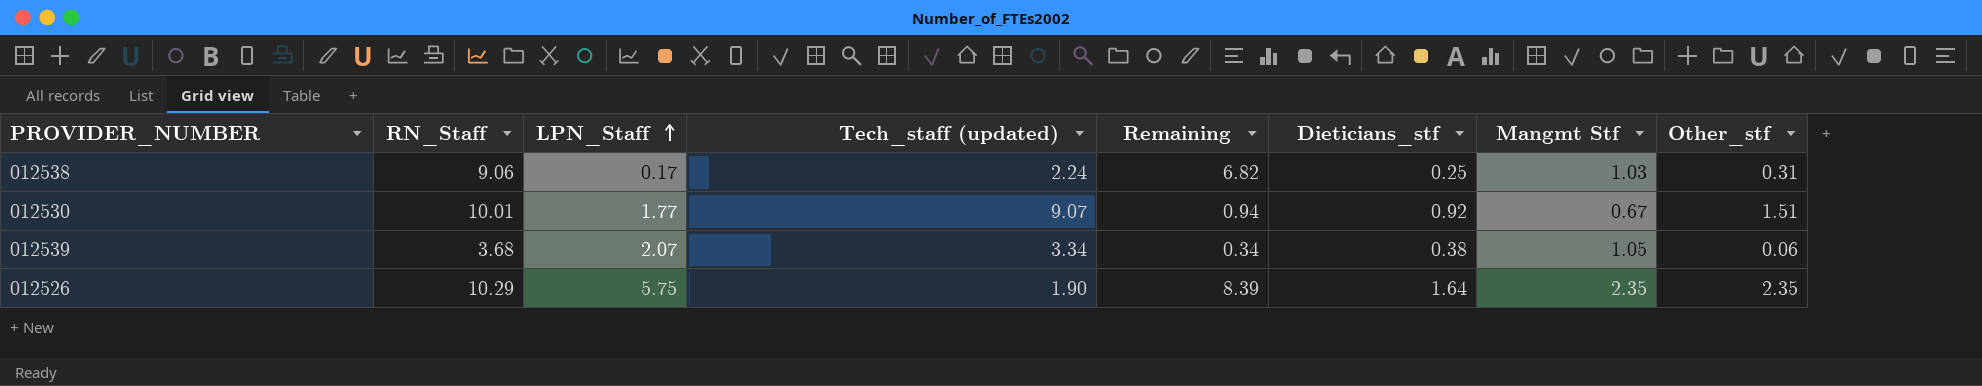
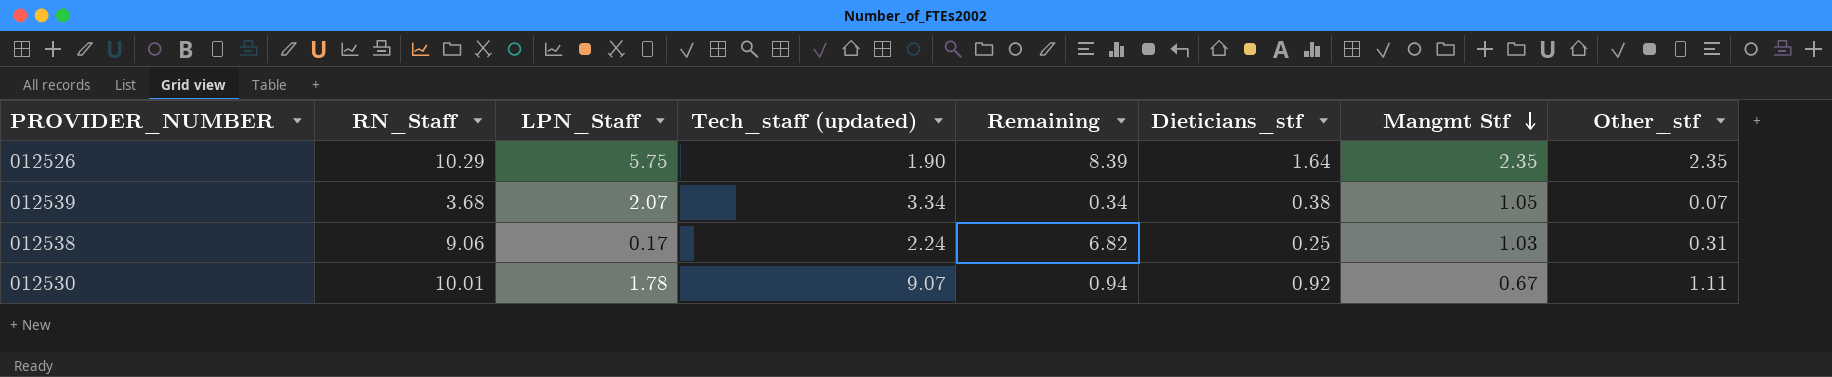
row order: LPN_Staff ascending -> Mangmt Stf descending
012539 | Other_stf: 0.06 -> 0.07
012530 | LPN_Staff: 1.77 -> 1.78
012530 | Other_stf: 1.51 -> 1.11

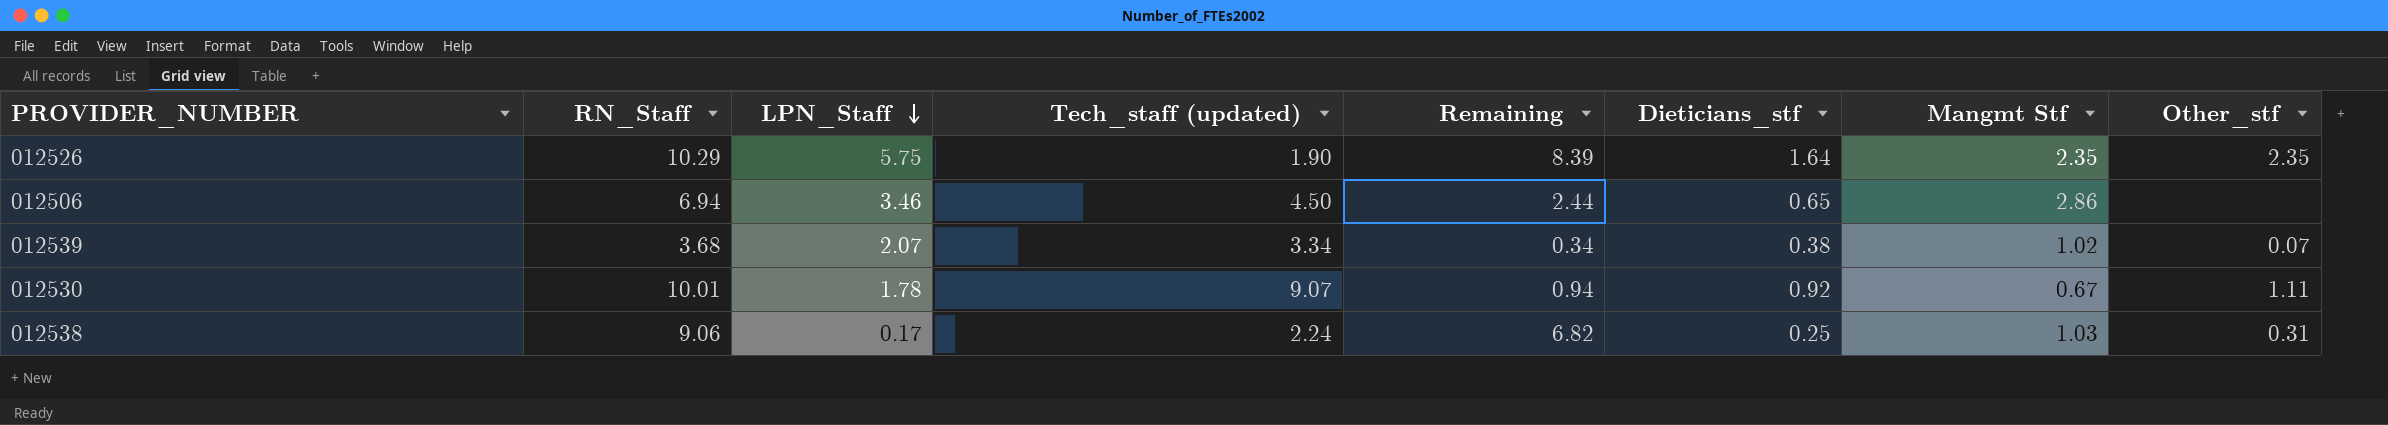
row order: Mangmt Stf descending -> LPN_Staff descending
row 012506: none -> 6.94 | 3.46 | 4.50 | 2.44 | 0.65 | 2.86 | none
012539 | Mangmt Stf: 1.05 -> 1.02

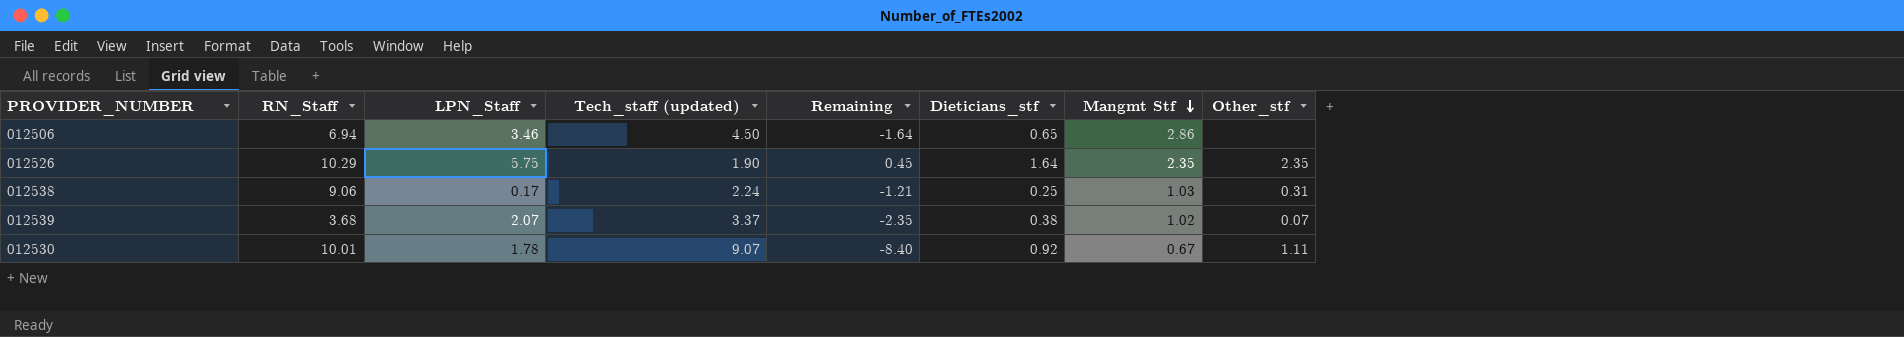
row order: LPN_Staff descending -> Mangmt Stf descending
column Remaining | formula: [RN_Staff] - [Tech_staff (updated)] -> [Mangmt Stf] - [Tech_staff (updated)]
012539 | Tech_staff (updated): 3.34 -> 3.37

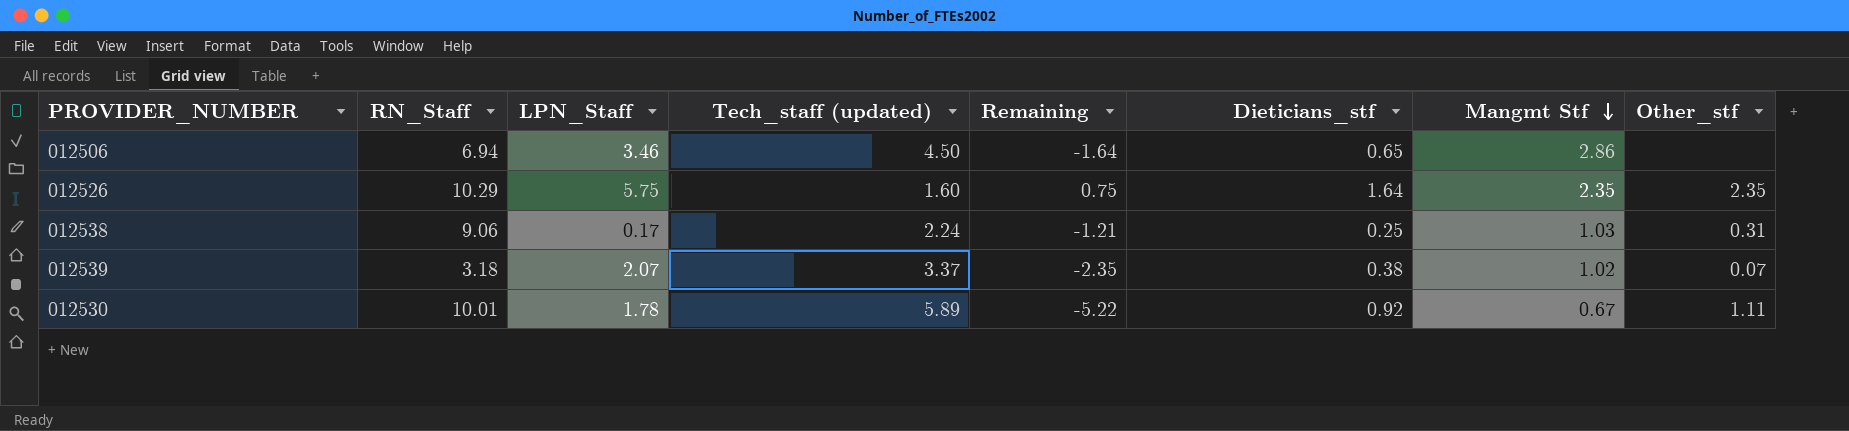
012526 | Tech_staff (updated): 1.90 -> 1.60
012526 | Remaining: 0.45 -> 0.75
012539 | RN_Staff: 3.68 -> 3.18
012530 | Tech_staff (updated): 9.07 -> 5.89
012530 | Remaining: -8.40 -> -5.22

